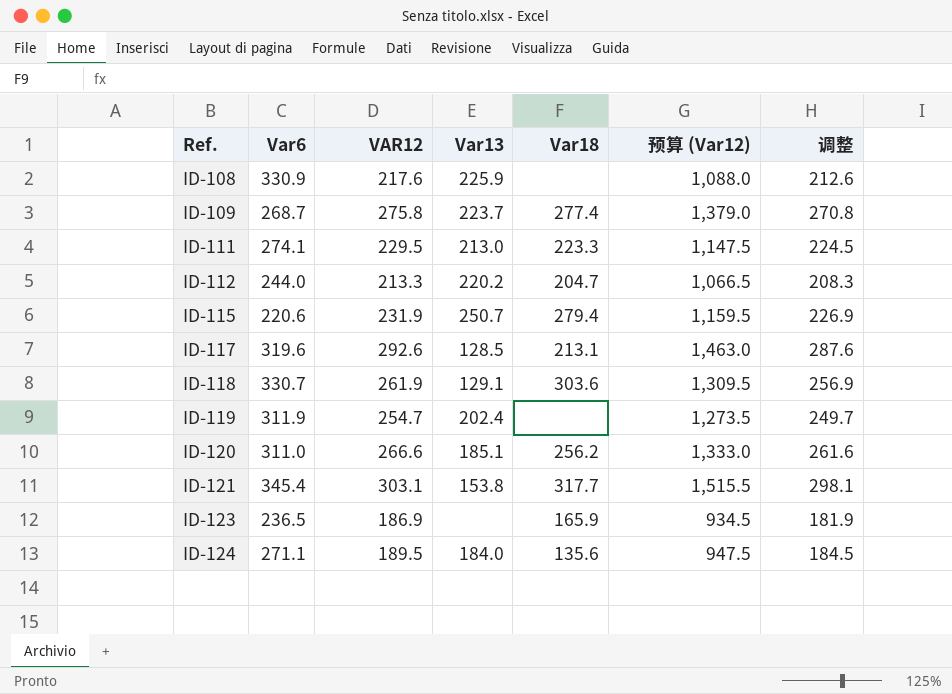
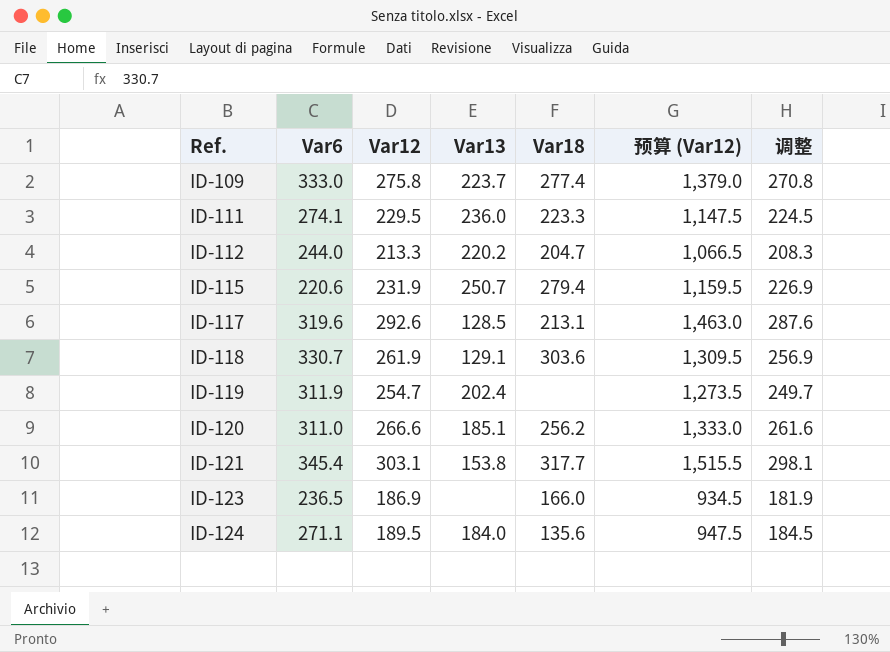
column name: VAR12 -> Var12
row ID-108: 330.9 | 217.6 | 225.9 | none | 1,088.0 | 212.6 -> none
ID-109 | Var6: 268.7 -> 333.0
ID-111 | Var13: 213.0 -> 236.0
ID-123 | Var18: 165.9 -> 166.0

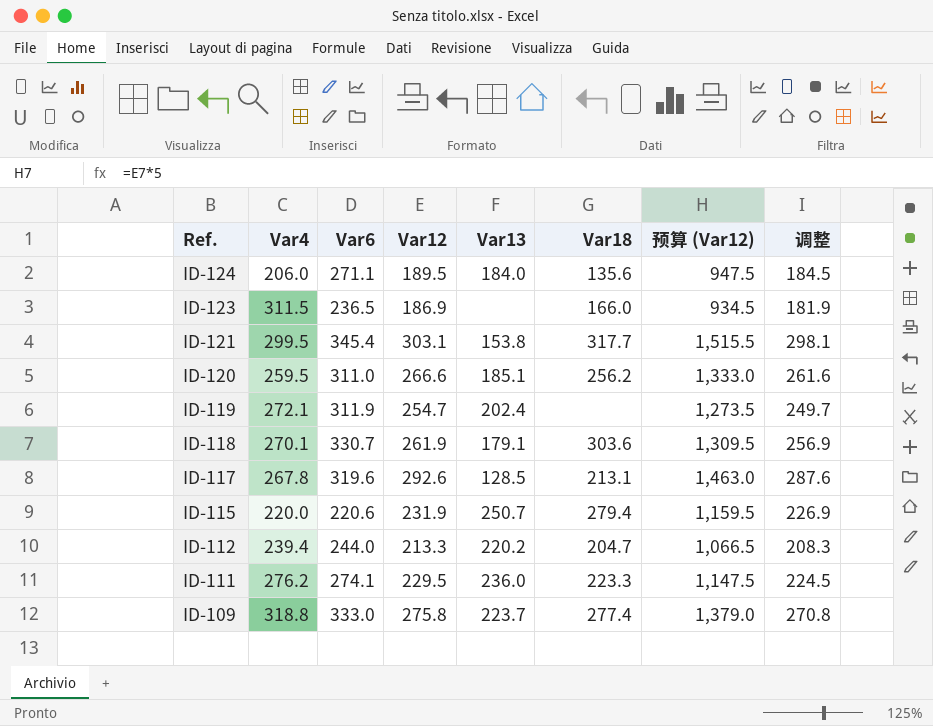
row order: Ref. ascending -> Ref. descending
column Var4 | position: none -> 2
ID-118 | Var13: 129.1 -> 179.1

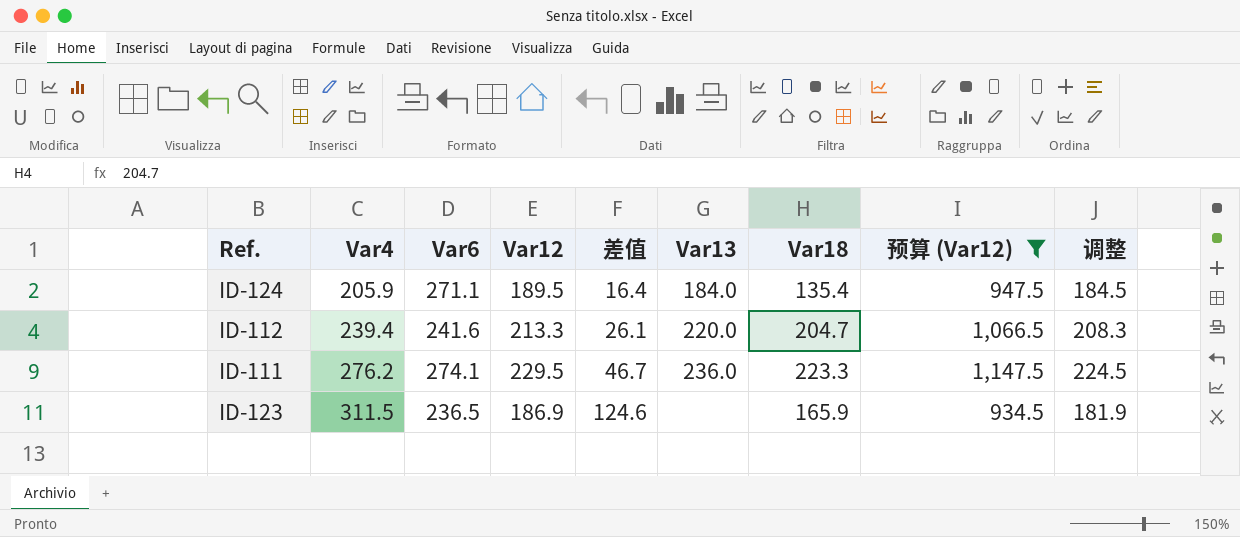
filter: none -> 预算 (Var12) <= 1,147.5
row order: Ref. descending -> Var4 ascending
column 差值 | formula: none -> [Var4] - [Var12]
ID-124 | Var4: 206.0 -> 205.9
ID-124 | Var18: 135.6 -> 135.4
ID-112 | Var6: 244.0 -> 241.6
ID-112 | Var13: 220.2 -> 220.0
ID-123 | Var18: 166.0 -> 165.9

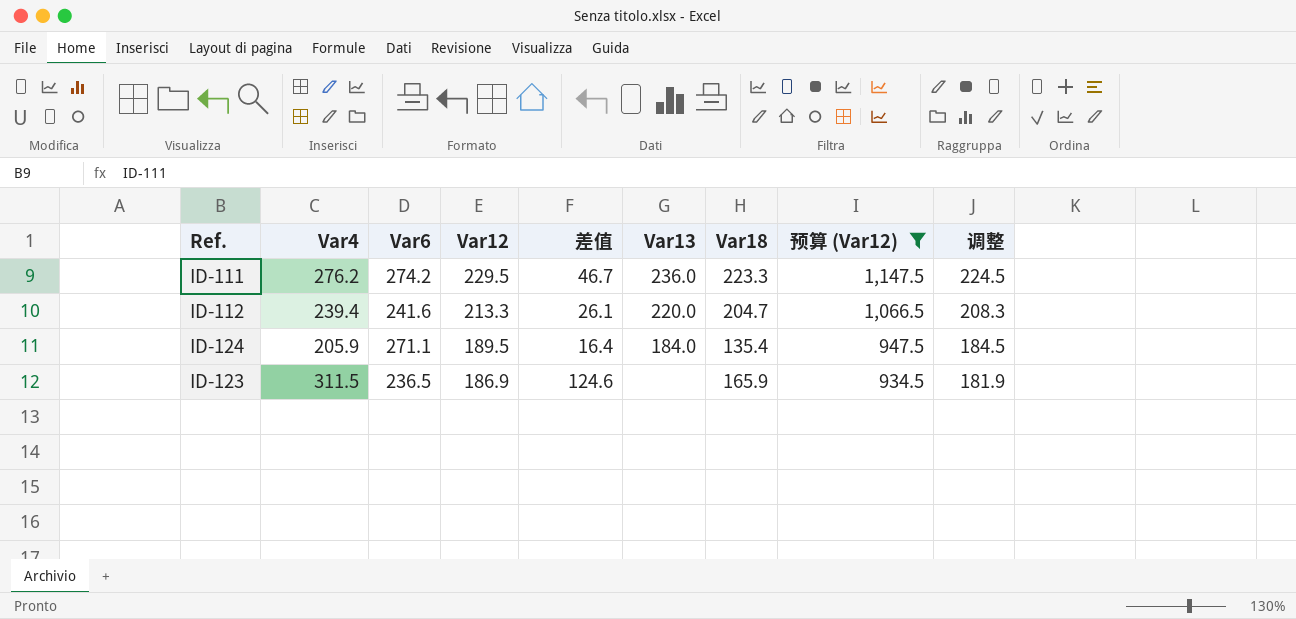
row order: Var4 ascending -> Var12 descending
ID-111 | Var6: 274.1 -> 274.2

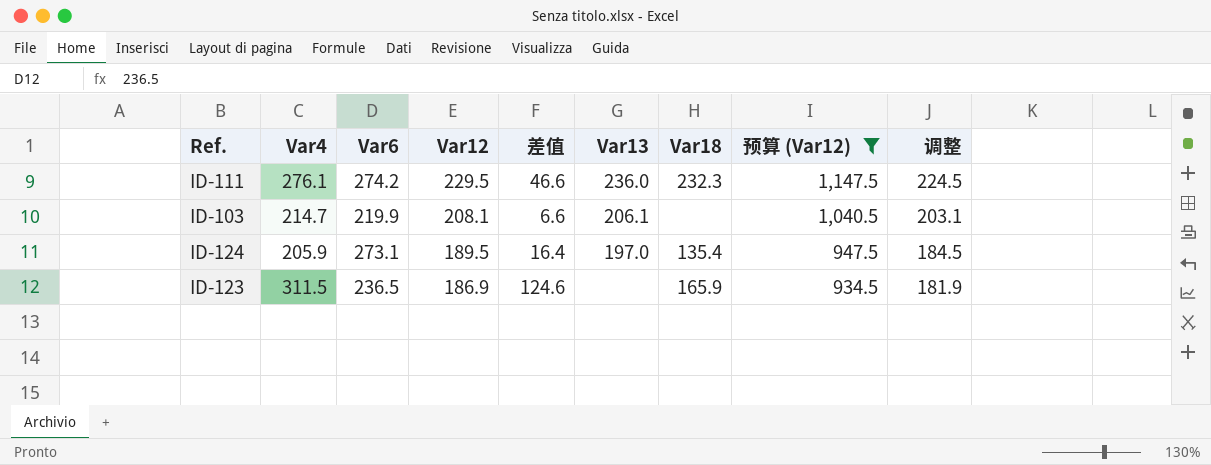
row ID-112: 239.4 | 241.6 | 213.3 | 26.1 | 220.0 | 204.7 | 1,066.5 | 208.3 -> none
ID-111 | Var4: 276.2 -> 276.1
ID-111 | 差值: 46.7 -> 46.6
ID-111 | Var18: 223.3 -> 232.3
row ID-103: none -> 214.7 | 219.9 | 208.1 | 6.6 | 206.1 | none | 1,040.5 | 203.1
ID-124 | Var6: 271.1 -> 273.1
ID-124 | Var13: 184.0 -> 197.0

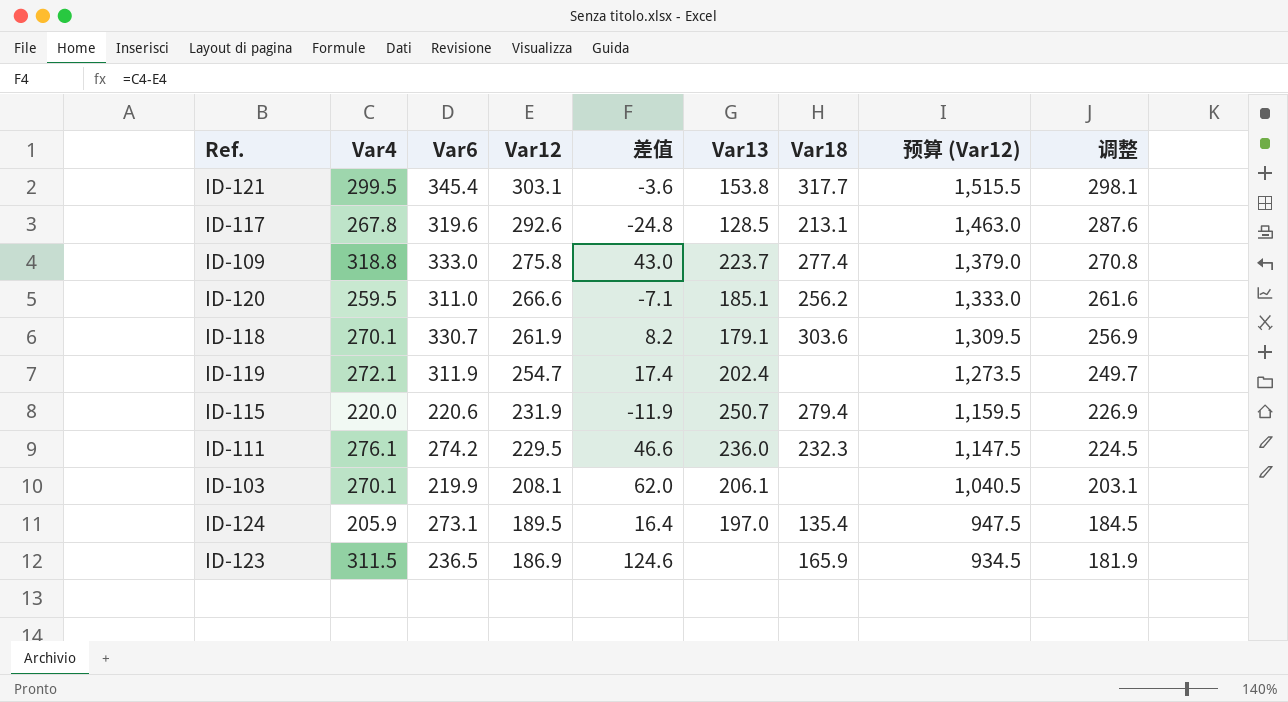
filter: 预算 (Var12) <= 1,147.5 -> none
ID-103 | Var4: 214.7 -> 270.1
ID-103 | 差值: 6.6 -> 62.0

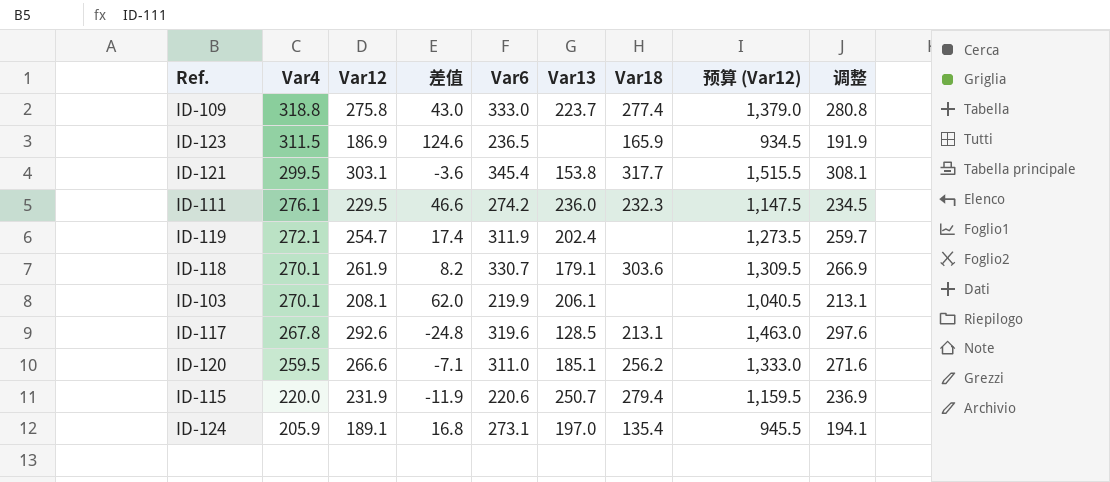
row order: Var12 descending -> Var4 descending
column Var6 | position: 3 -> 5
column 调整 | formula: [Var12] - 5 -> [Var12] + 5
ID-124 | Var12: 189.5 -> 189.1
ID-124 | 差值: 16.4 -> 16.8
ID-124 | 预算 (Var12): 947.5 -> 945.5

